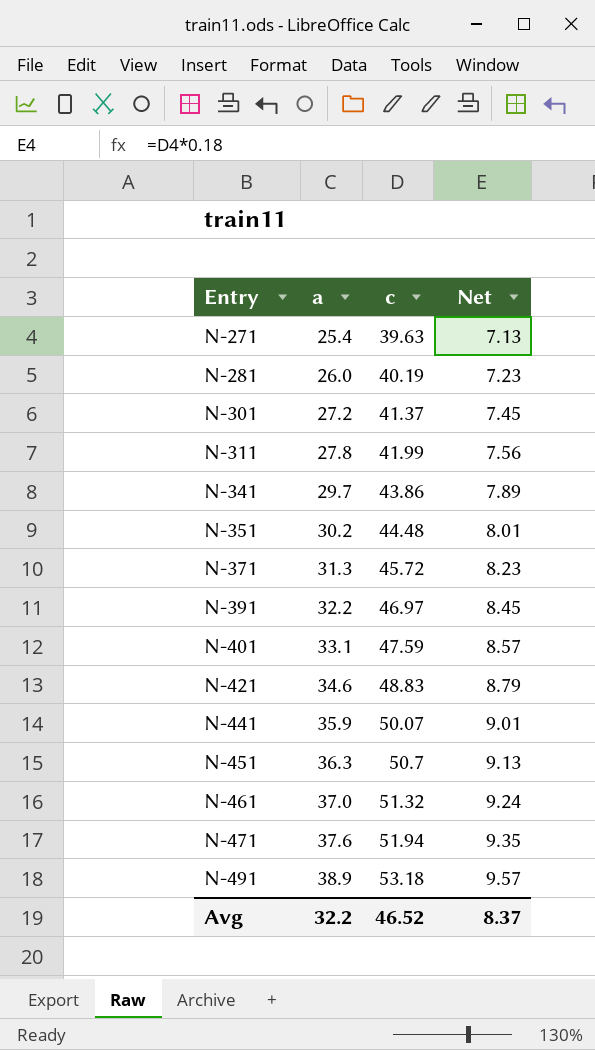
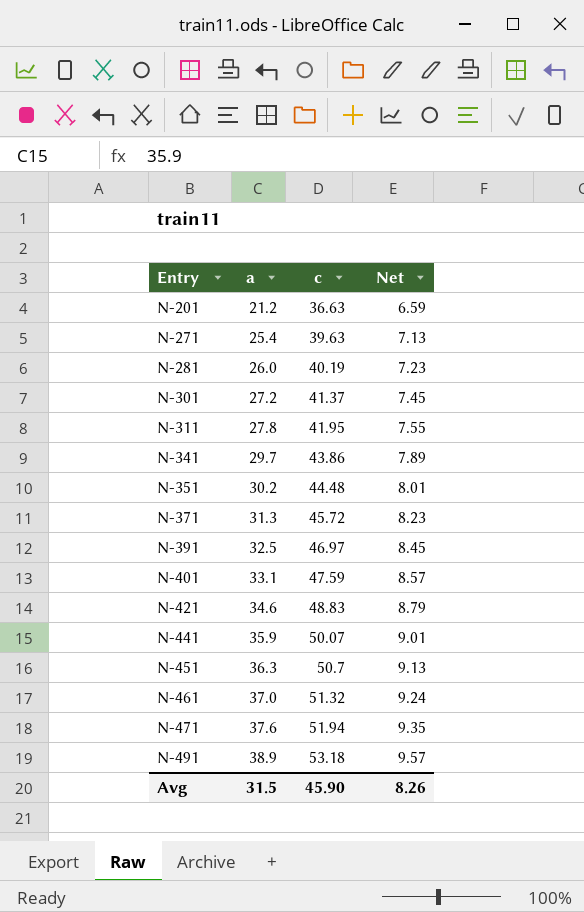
row N-201: none -> 21.2 | 36.63 | 6.59
N-311 | c: 41.99 -> 41.95
N-311 | Net: 7.56 -> 7.55
N-391 | a: 32.2 -> 32.5
Avg | a: 32.2 -> 31.5
Avg | c: 46.52 -> 45.90
Avg | Net: 8.37 -> 8.26

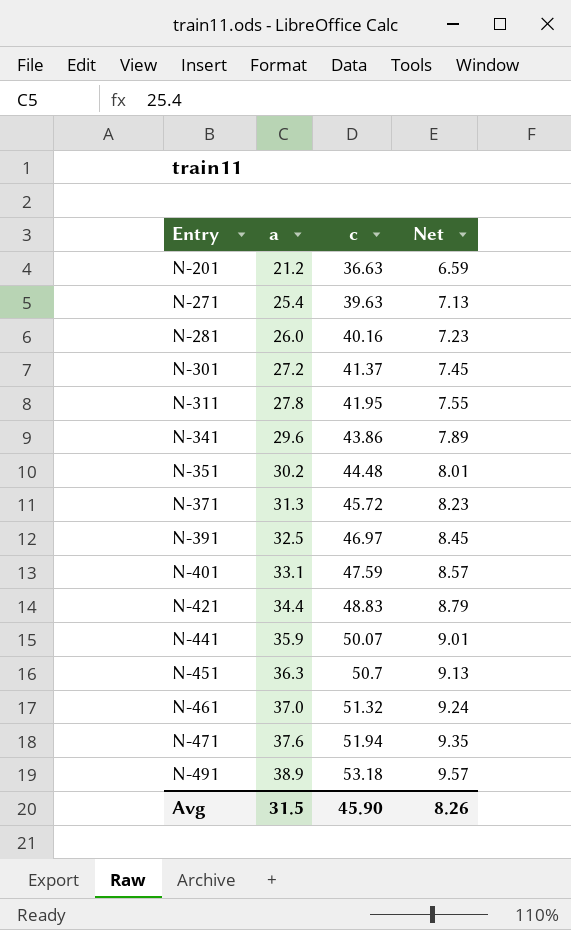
N-281 | c: 40.19 -> 40.16
N-341 | a: 29.7 -> 29.6
N-421 | a: 34.6 -> 34.4

